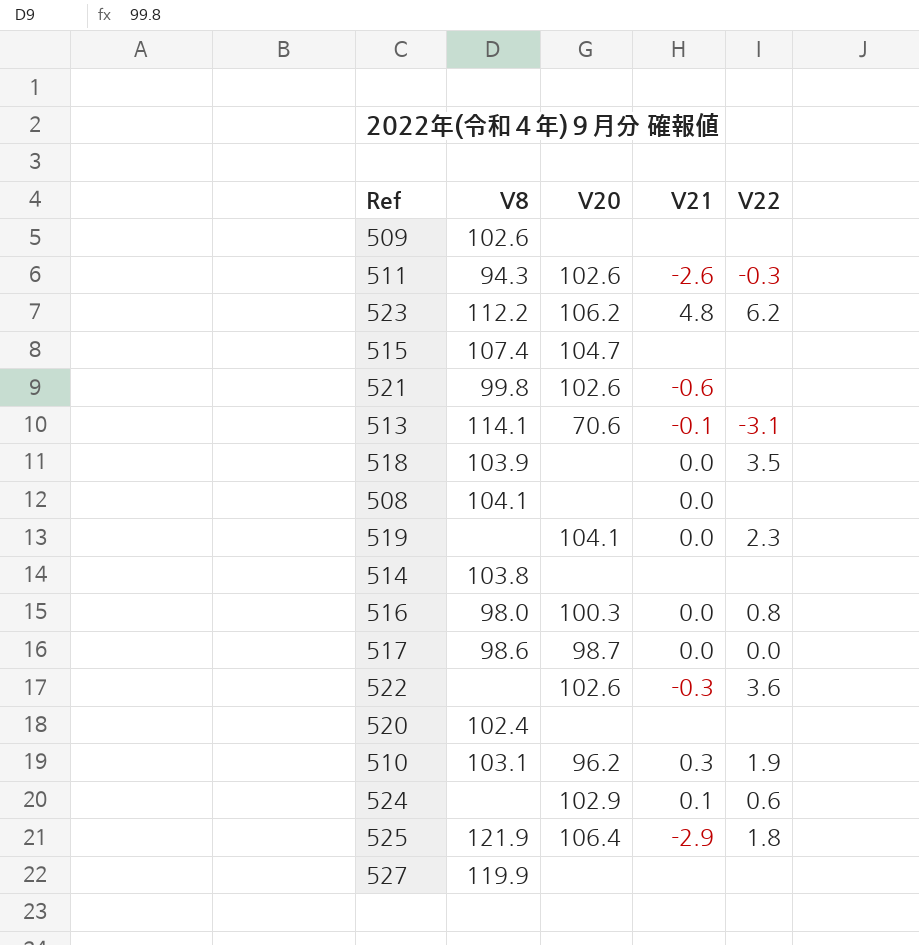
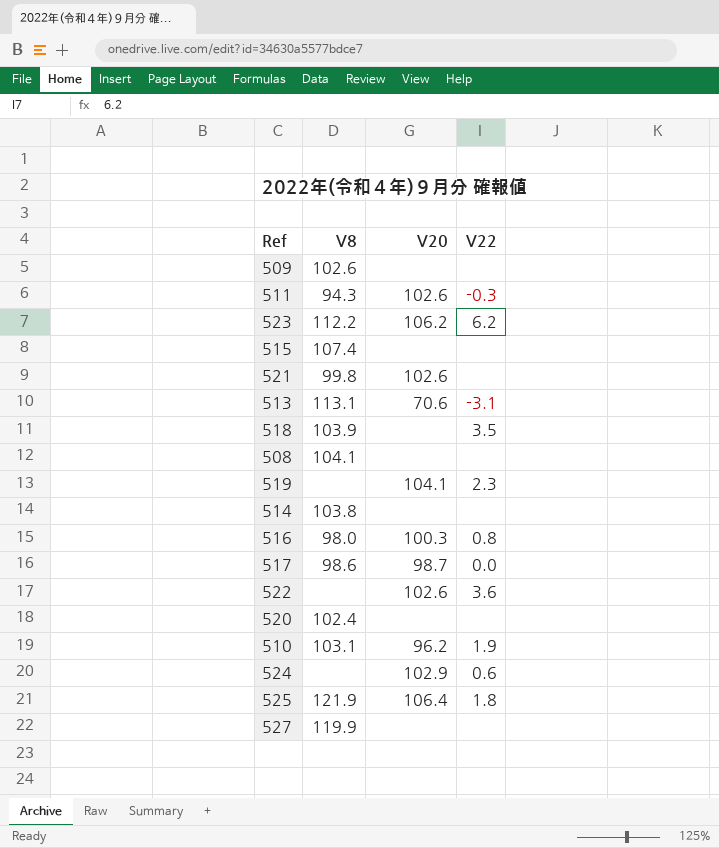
column V21 | position: 4 -> none
515 | V20: 104.7 -> none
513 | V8: 114.1 -> 113.1

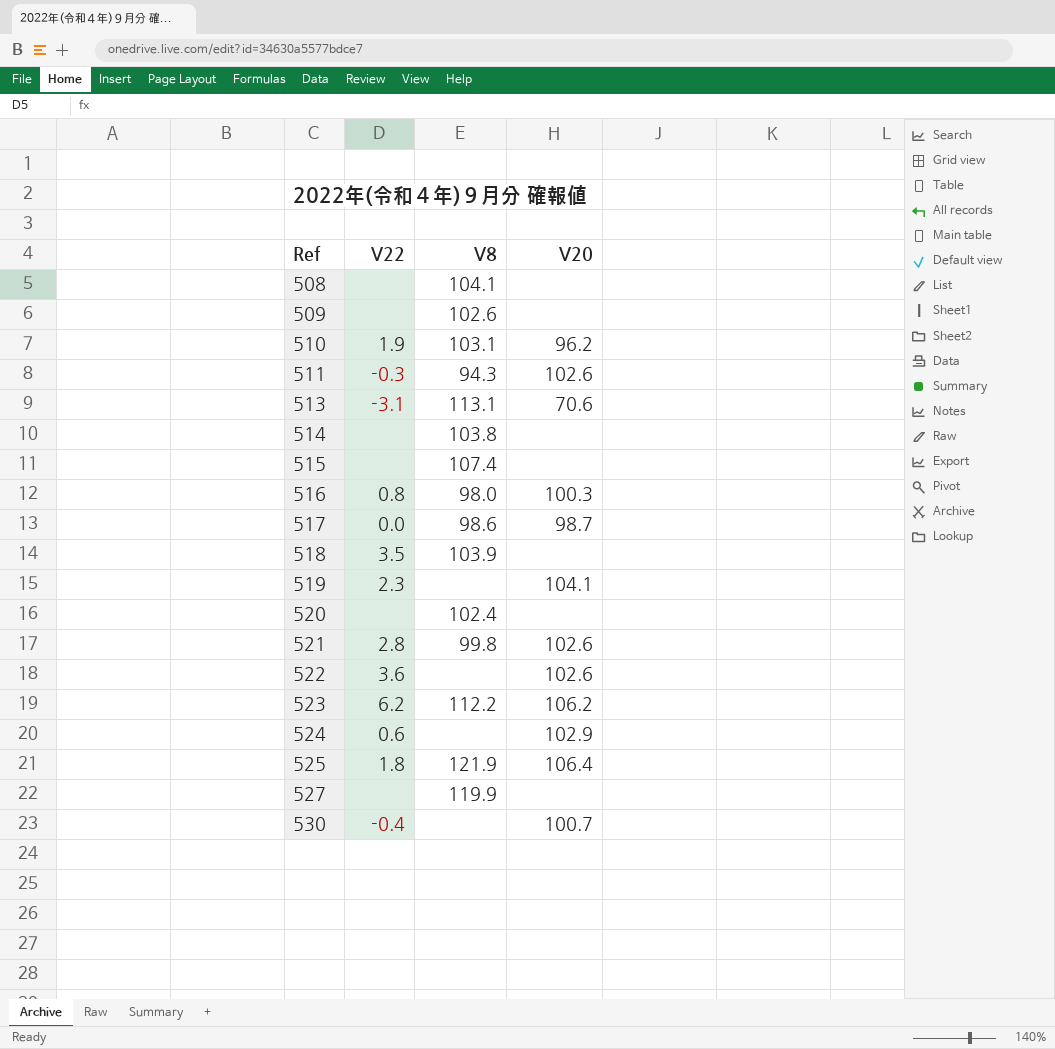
row order: none -> Ref ascending
column V22 | position: 4 -> 2
521 | V22: none -> 2.8
row 530: none -> -0.4 | none | 100.7

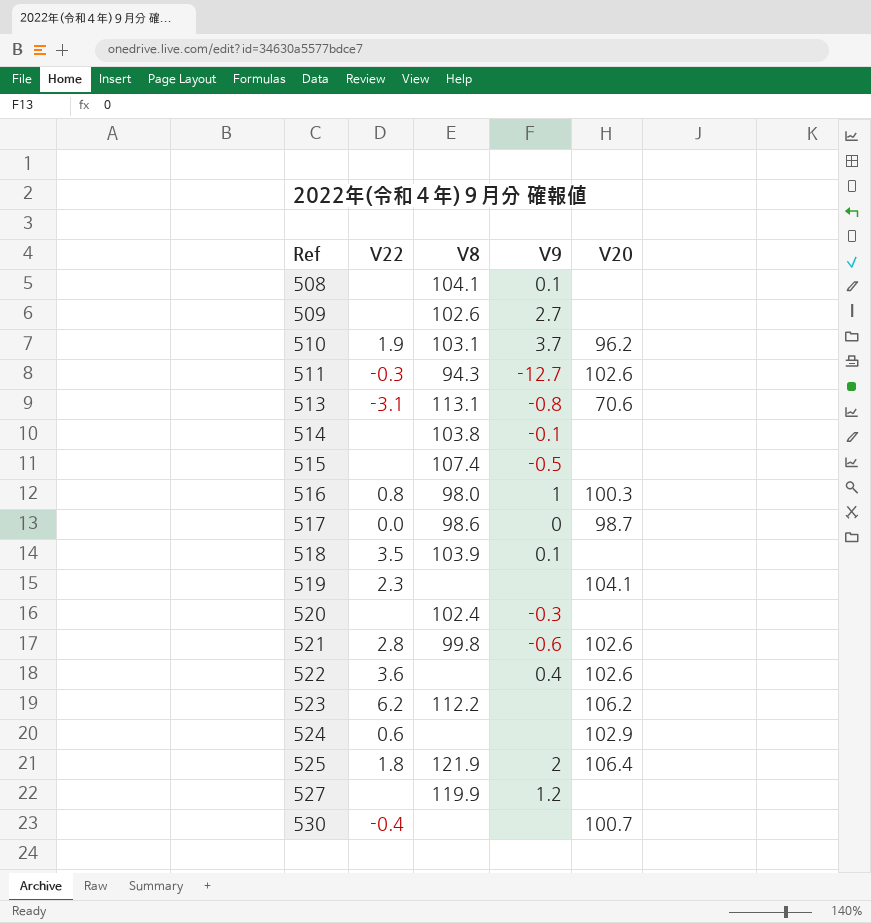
column V9 | position: none -> 4

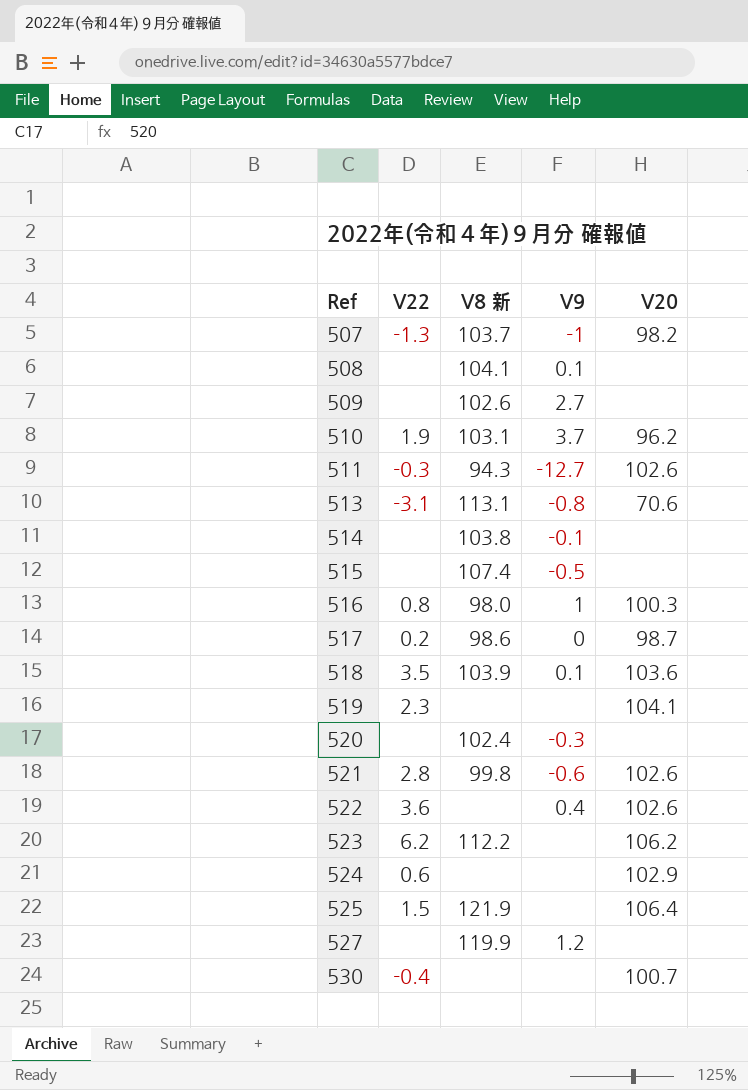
column name: V8 -> V8 新
row 507: none -> -1.3 | 103.7 | -1 | 98.2
517 | V22: 0.0 -> 0.2
518 | V20: none -> 103.6
525 | V22: 1.8 -> 1.5
525 | V9: 2 -> none

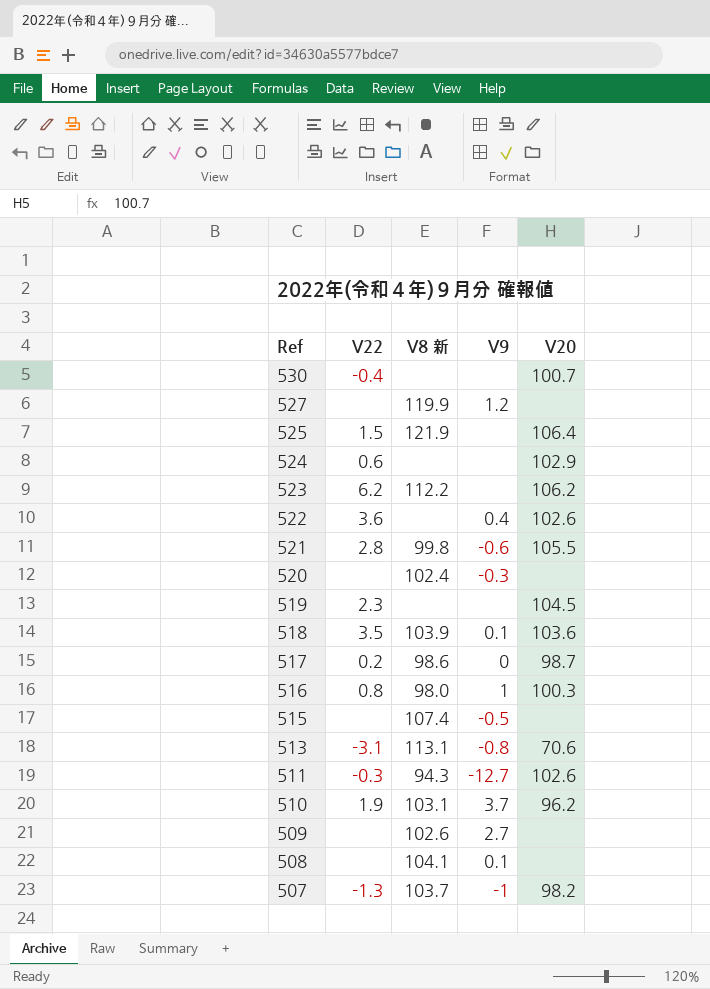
row order: Ref ascending -> Ref descending
row 514: none | 103.8 | -0.1 | none -> none
521 | V20: 102.6 -> 105.5
519 | V20: 104.1 -> 104.5

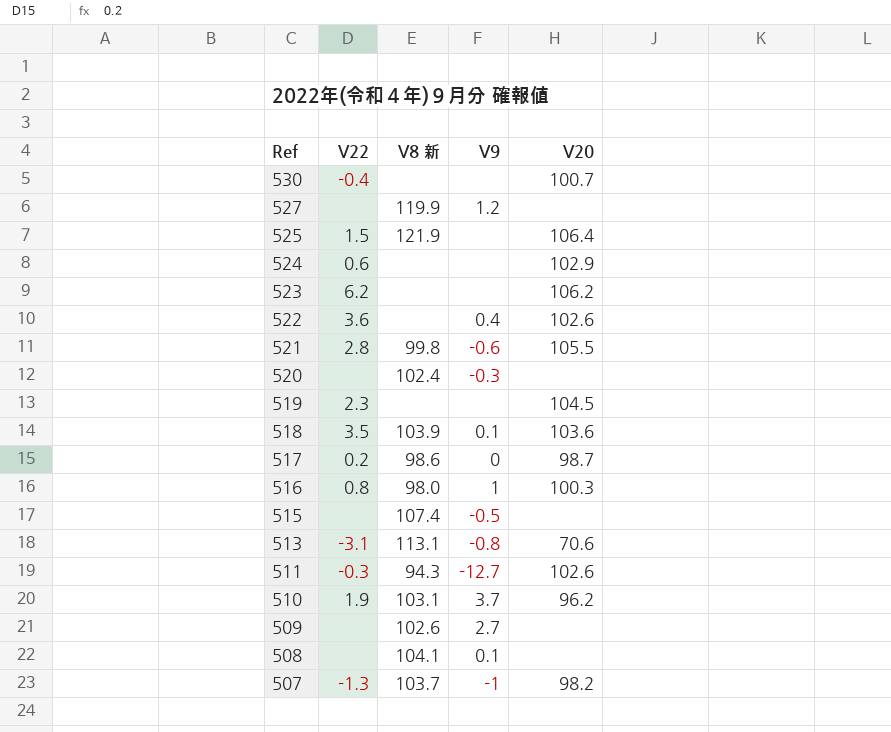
523 | V8 新: 112.2 -> none

